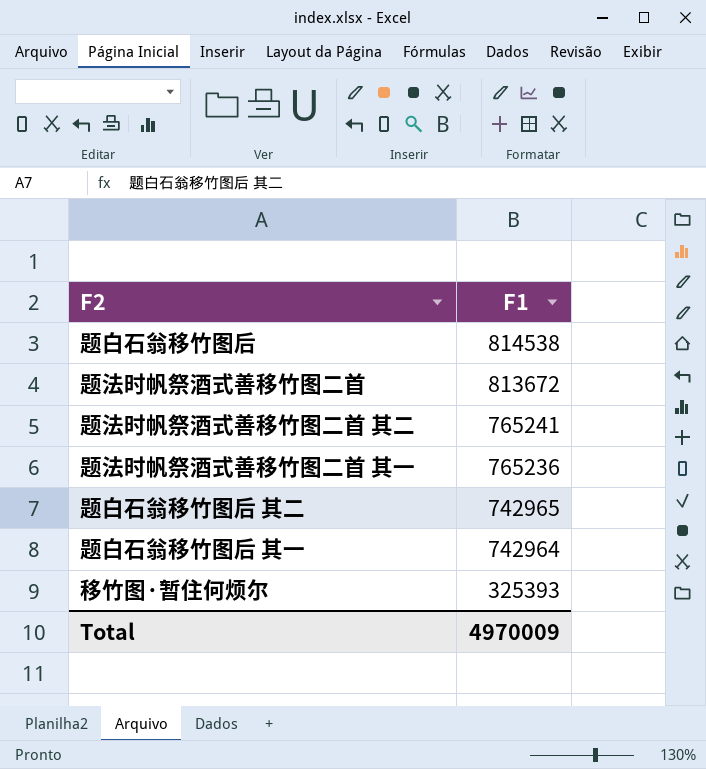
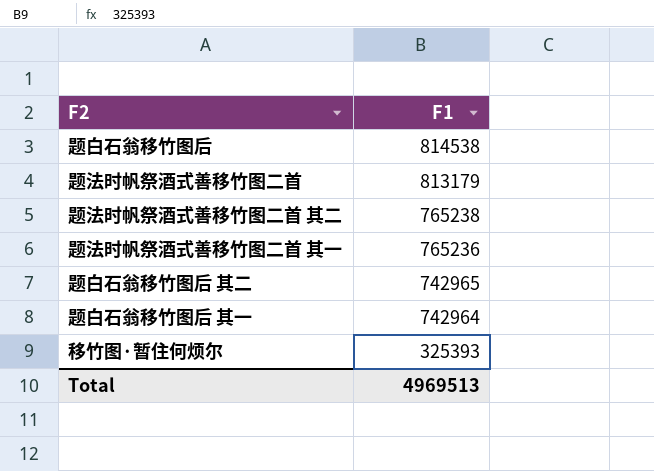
题法时帆祭酒式善移竹图二首 | F1: 813672 -> 813179
题法时帆祭酒式善移竹图二首 其二 | F1: 765241 -> 765238
Total | F1: 4970009 -> 4969513

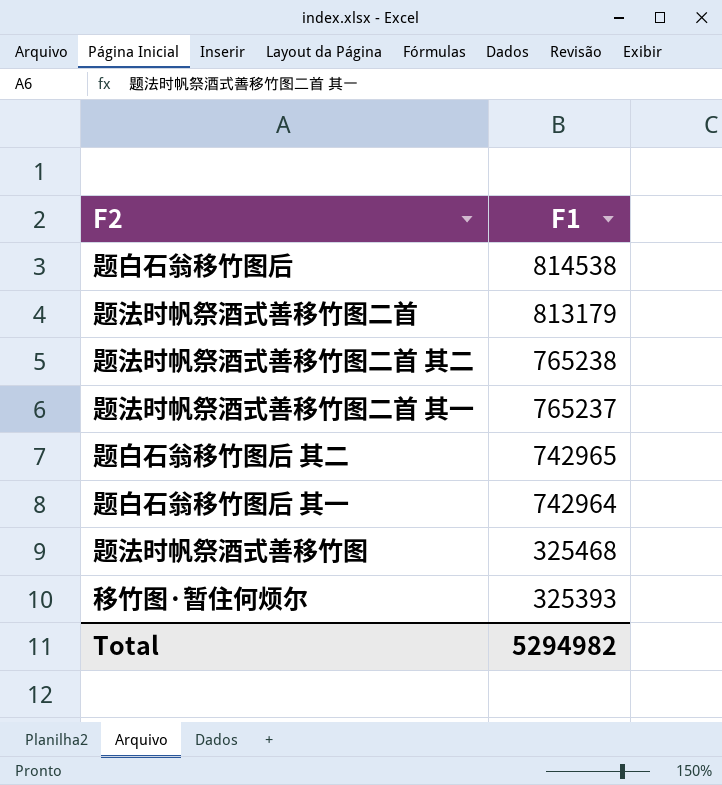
题法时帆祭酒式善移竹图二首 其一 | F1: 765236 -> 765237
row 题法时帆祭酒式善移竹图: none -> 325468
Total | F1: 4969513 -> 5294982

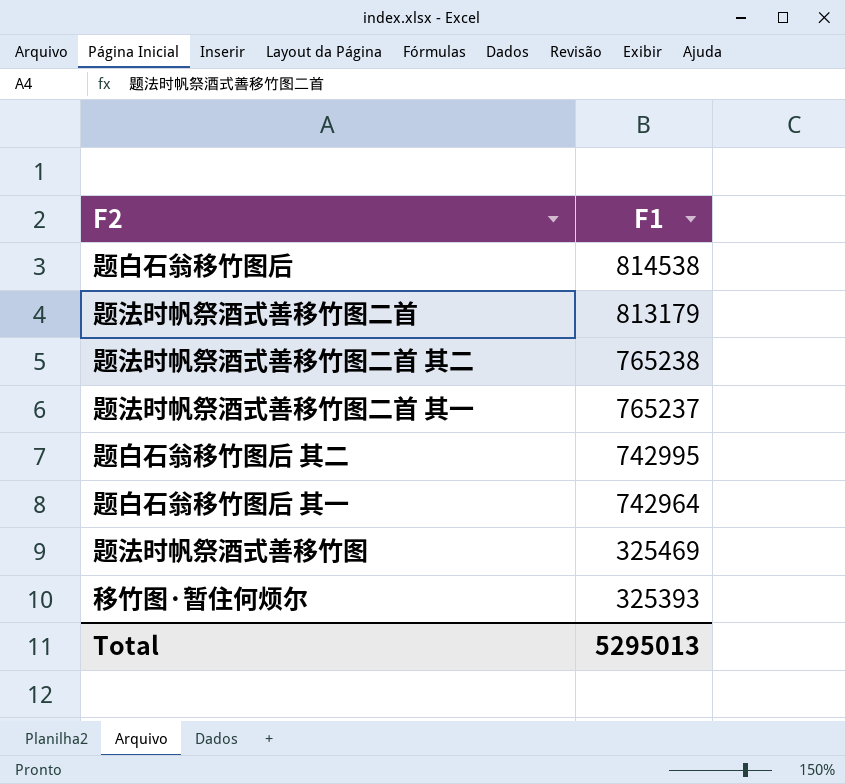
题白石翁移竹图后 其二 | F1: 742965 -> 742995
题法时帆祭酒式善移竹图 | F1: 325468 -> 325469
Total | F1: 5294982 -> 5295013

